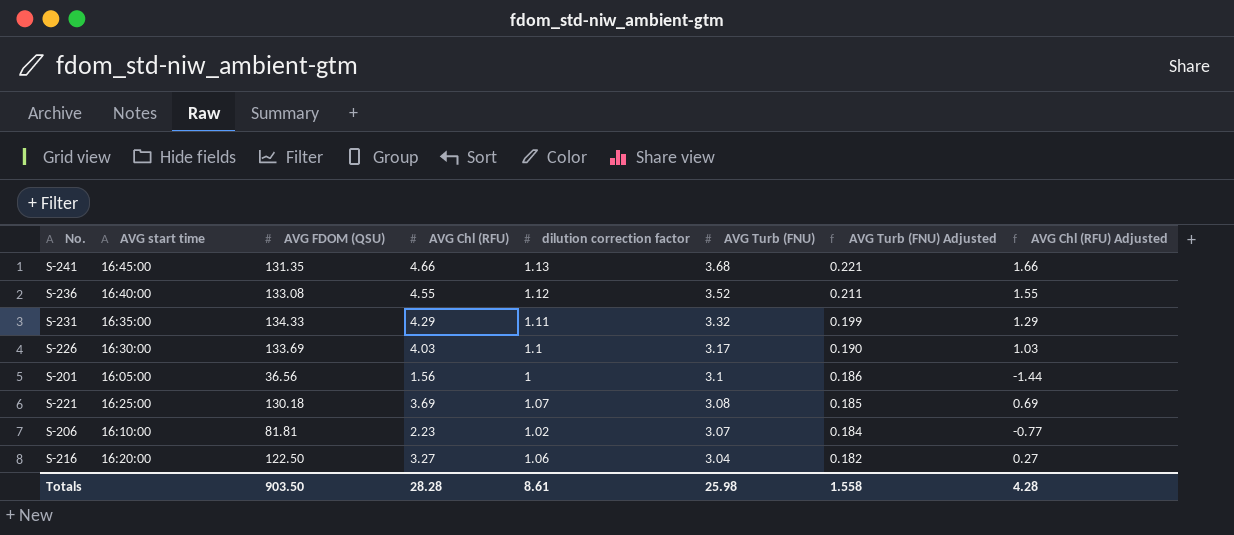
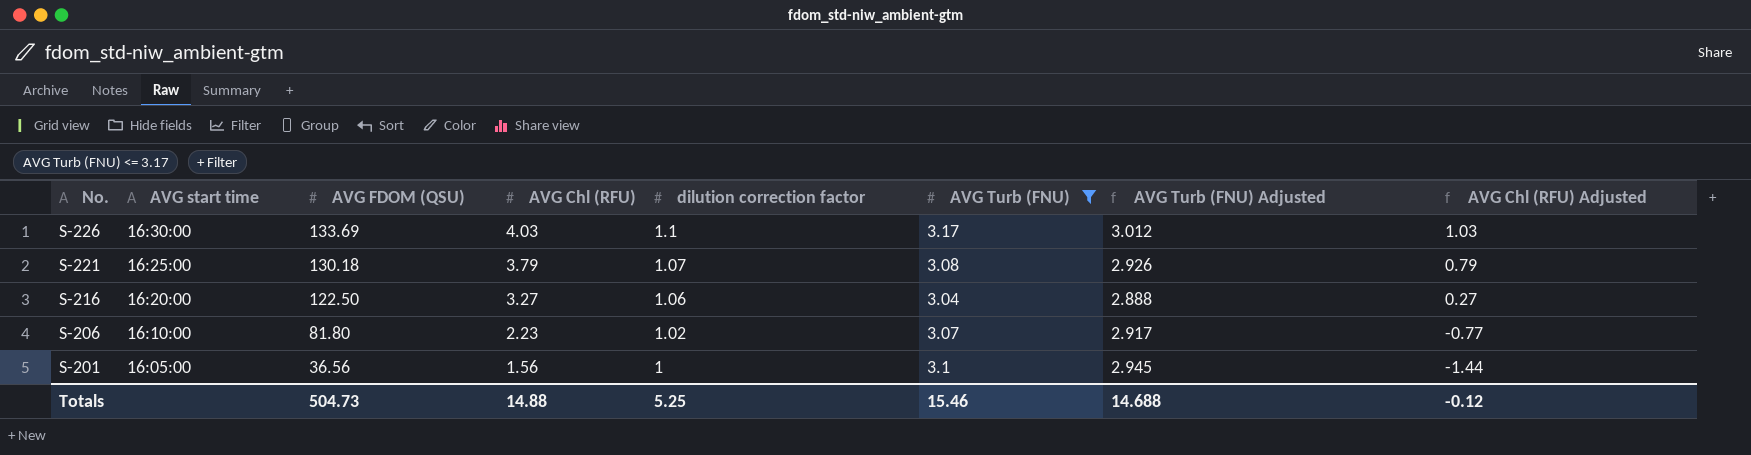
filter: none -> AVG Turb (FNU) <= 3.17
row order: AVG Turb (FNU) descending -> No. descending
column AVG Turb (FNU) Adjusted | formula: [AVG Turb (FNU)] * 0.06 -> [AVG Turb (FNU)] * 0.95
S-221 | AVG Chl (RFU): 3.69 -> 3.79
S-221 | AVG Chl (RFU) Adjusted: 0.69 -> 0.79
S-206 | AVG FDOM (QSU): 81.81 -> 81.80
Totals | AVG FDOM (QSU): 903.50 -> 504.73
Totals | AVG Chl (RFU): 28.28 -> 14.88
Totals | dilution correction factor: 8.61 -> 5.25
Totals | AVG Turb (FNU): 25.98 -> 15.46
Totals | AVG Turb (FNU) Adjusted: 1.558 -> 14.688
Totals | AVG Chl (RFU) Adjusted: 4.28 -> -0.12

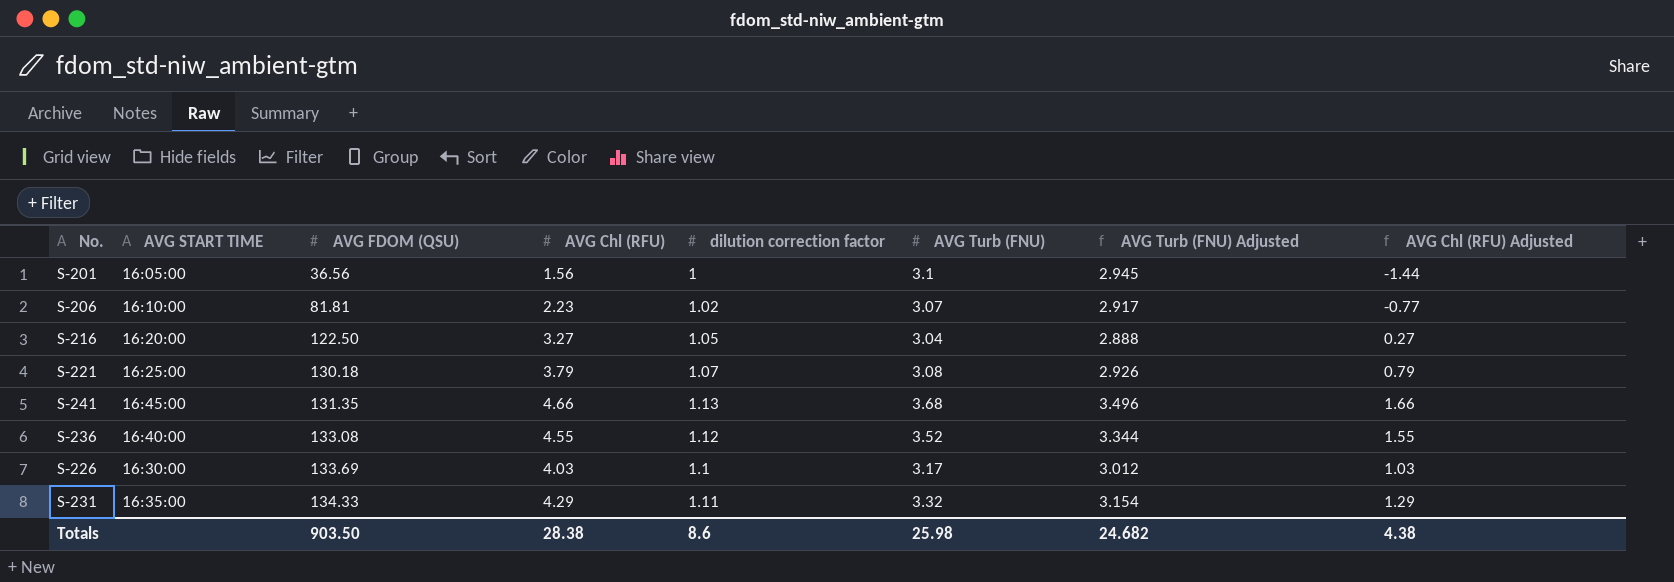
filter: AVG Turb (FNU) <= 3.17 -> none
row order: No. descending -> AVG FDOM (QSU) ascending
column name: AVG start time -> AVG START TIME
S-206 | AVG FDOM (QSU): 81.80 -> 81.81
S-216 | dilution correction factor: 1.06 -> 1.05
Totals | AVG FDOM (QSU): 504.73 -> 903.50
Totals | AVG Chl (RFU): 14.88 -> 28.38
Totals | dilution correction factor: 5.25 -> 8.6
Totals | AVG Turb (FNU): 15.46 -> 25.98
Totals | AVG Turb (FNU) Adjusted: 14.688 -> 24.682
Totals | AVG Chl (RFU) Adjusted: -0.12 -> 4.38

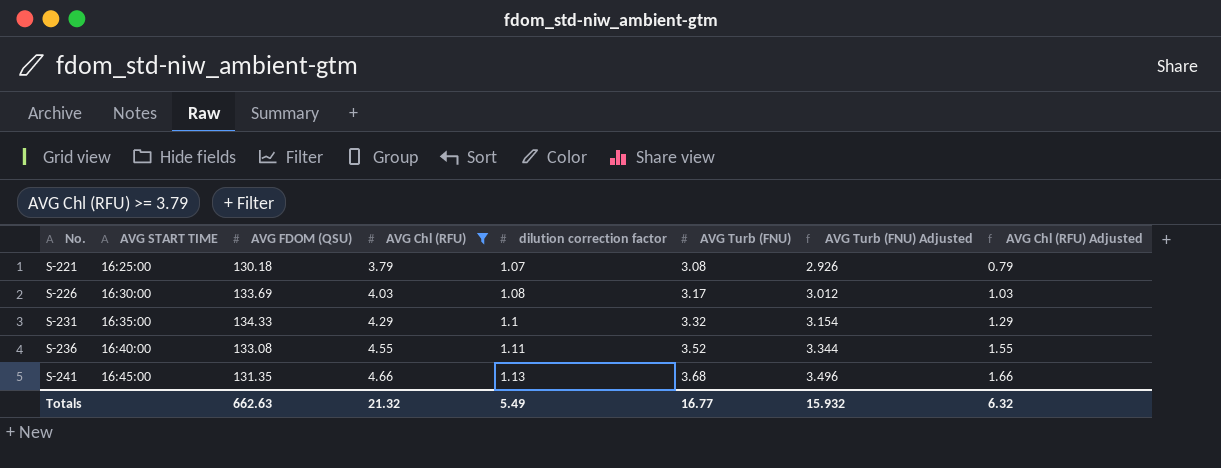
filter: none -> AVG Chl (RFU) >= 3.79
row order: AVG FDOM (QSU) ascending -> No. ascending
S-226 | dilution correction factor: 1.1 -> 1.08
S-231 | dilution correction factor: 1.11 -> 1.1
S-236 | dilution correction factor: 1.12 -> 1.11
Totals | AVG FDOM (QSU): 903.50 -> 662.63
Totals | AVG Chl (RFU): 28.38 -> 21.32
Totals | dilution correction factor: 8.6 -> 5.49
Totals | AVG Turb (FNU): 25.98 -> 16.77
Totals | AVG Turb (FNU) Adjusted: 24.682 -> 15.932
Totals | AVG Chl (RFU) Adjusted: 4.38 -> 6.32

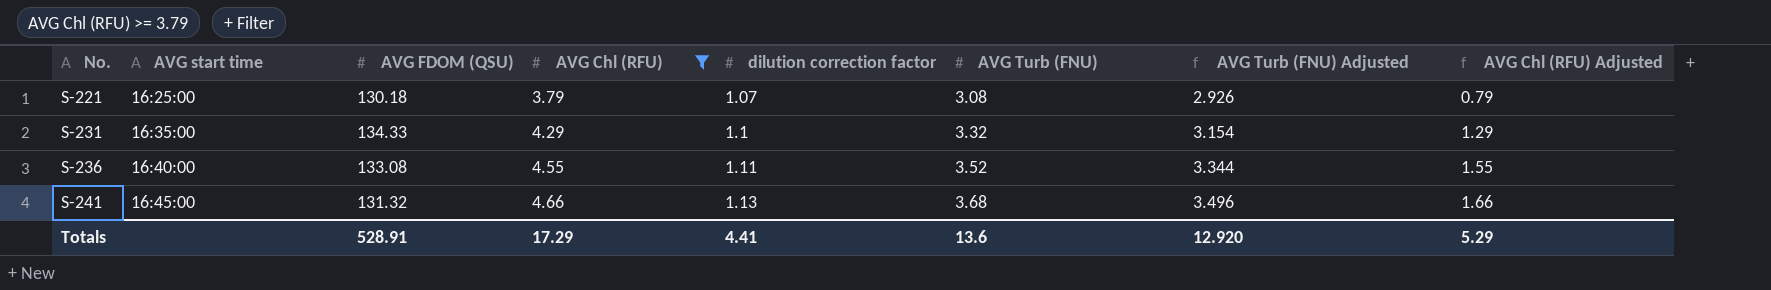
column name: AVG START TIME -> AVG start time
row S-226: 16:30:00 | 133.69 | 4.03 | 1.08 | 3.17 | 3.012 | 1.03 -> none
S-241 | AVG FDOM (QSU): 131.35 -> 131.32
Totals | AVG FDOM (QSU): 662.63 -> 528.91
Totals | AVG Chl (RFU): 21.32 -> 17.29
Totals | dilution correction factor: 5.49 -> 4.41
Totals | AVG Turb (FNU): 16.77 -> 13.6
Totals | AVG Turb (FNU) Adjusted: 15.932 -> 12.920
Totals | AVG Chl (RFU) Adjusted: 6.32 -> 5.29

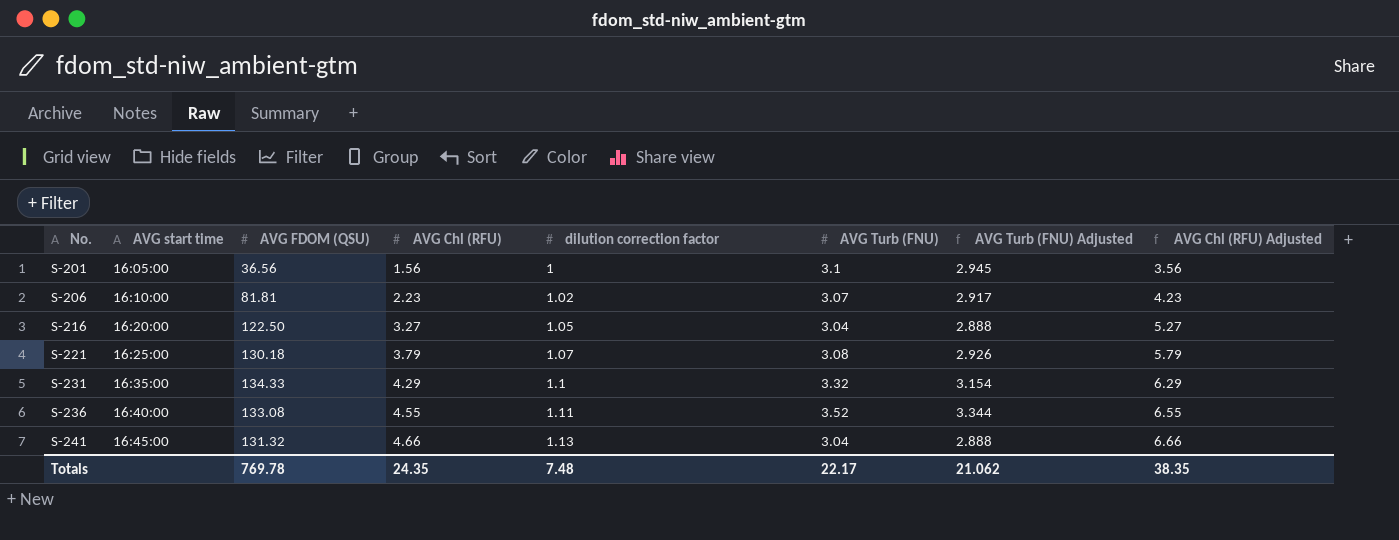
filter: AVG Chl (RFU) >= 3.79 -> none
column AVG Chl (RFU) Adjusted | formula: [AVG Chl (RFU)] - 3 -> [AVG Chl (RFU)] + 2
S-241 | AVG Turb (FNU): 3.68 -> 3.04
S-241 | AVG Turb (FNU) Adjusted: 3.496 -> 2.888
Totals | AVG FDOM (QSU): 528.91 -> 769.78
Totals | AVG Chl (RFU): 17.29 -> 24.35
Totals | dilution correction factor: 4.41 -> 7.48
Totals | AVG Turb (FNU): 13.6 -> 22.17
Totals | AVG Turb (FNU) Adjusted: 12.920 -> 21.062
Totals | AVG Chl (RFU) Adjusted: 5.29 -> 38.35

